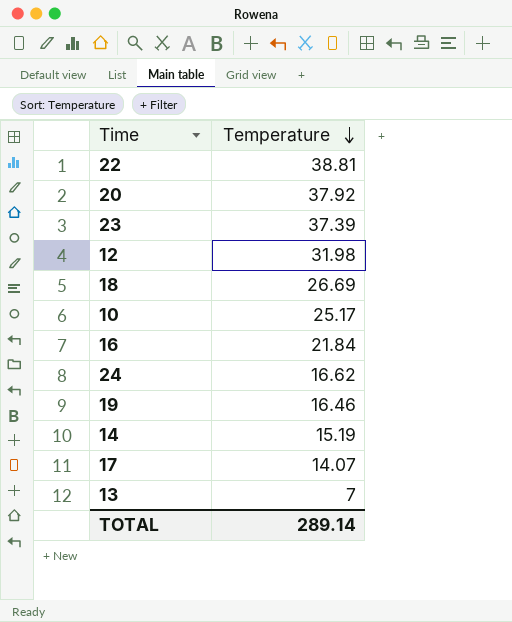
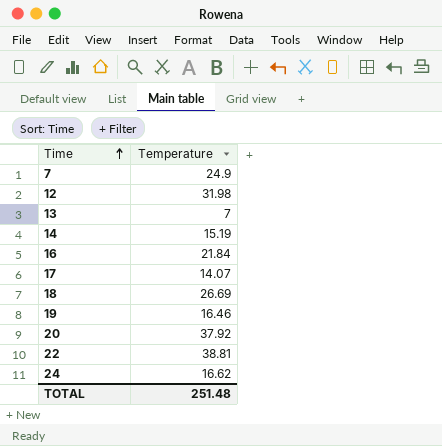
row order: Temperature descending -> Time ascending
row 23: 37.39 -> none
row 10: 25.17 -> none
row 7: none -> 24.9
TOTAL | Temperature: 289.14 -> 251.48

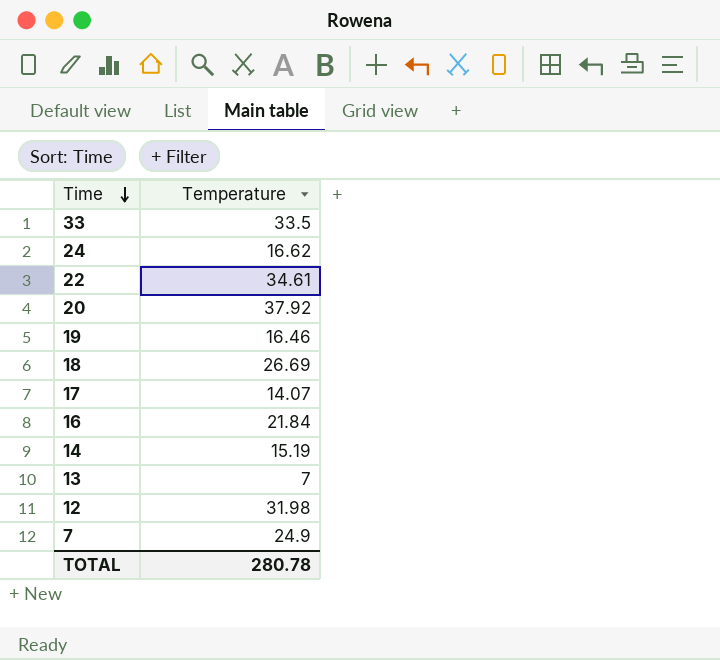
row order: Time ascending -> Time descending
row 33: none -> 33.5
22 | Temperature: 38.81 -> 34.61
TOTAL | Temperature: 251.48 -> 280.78

